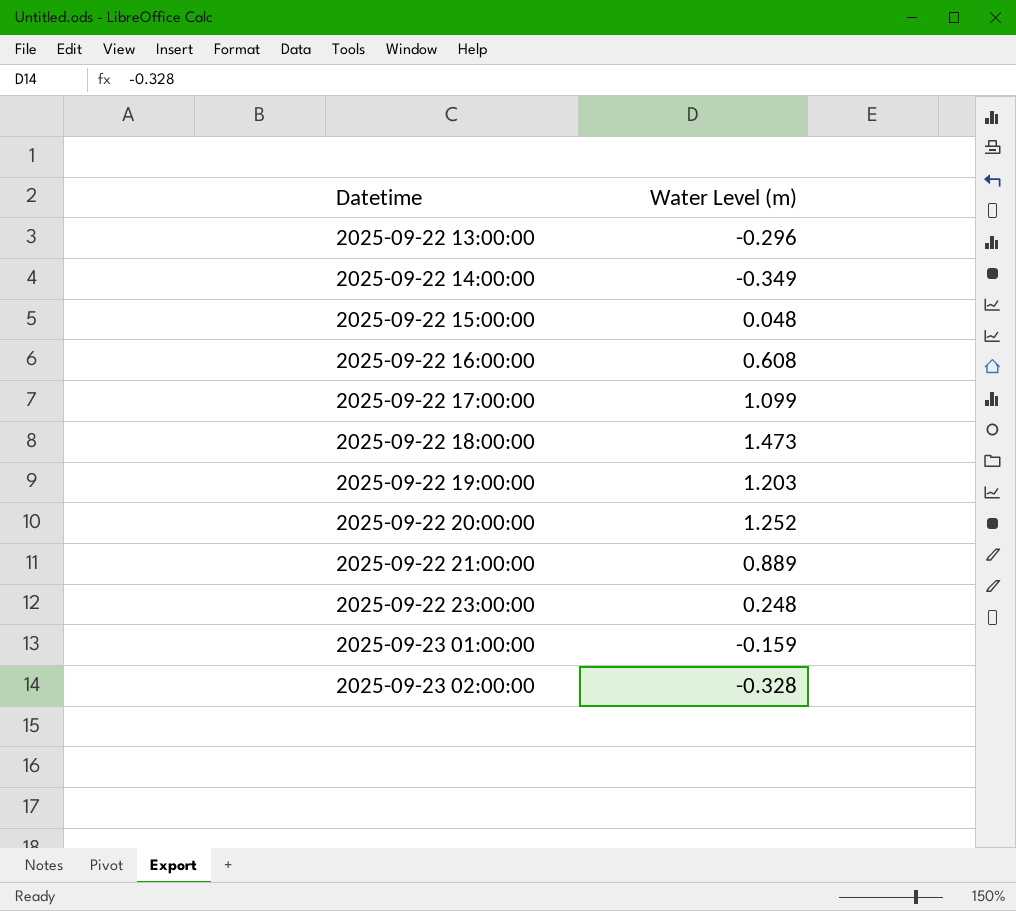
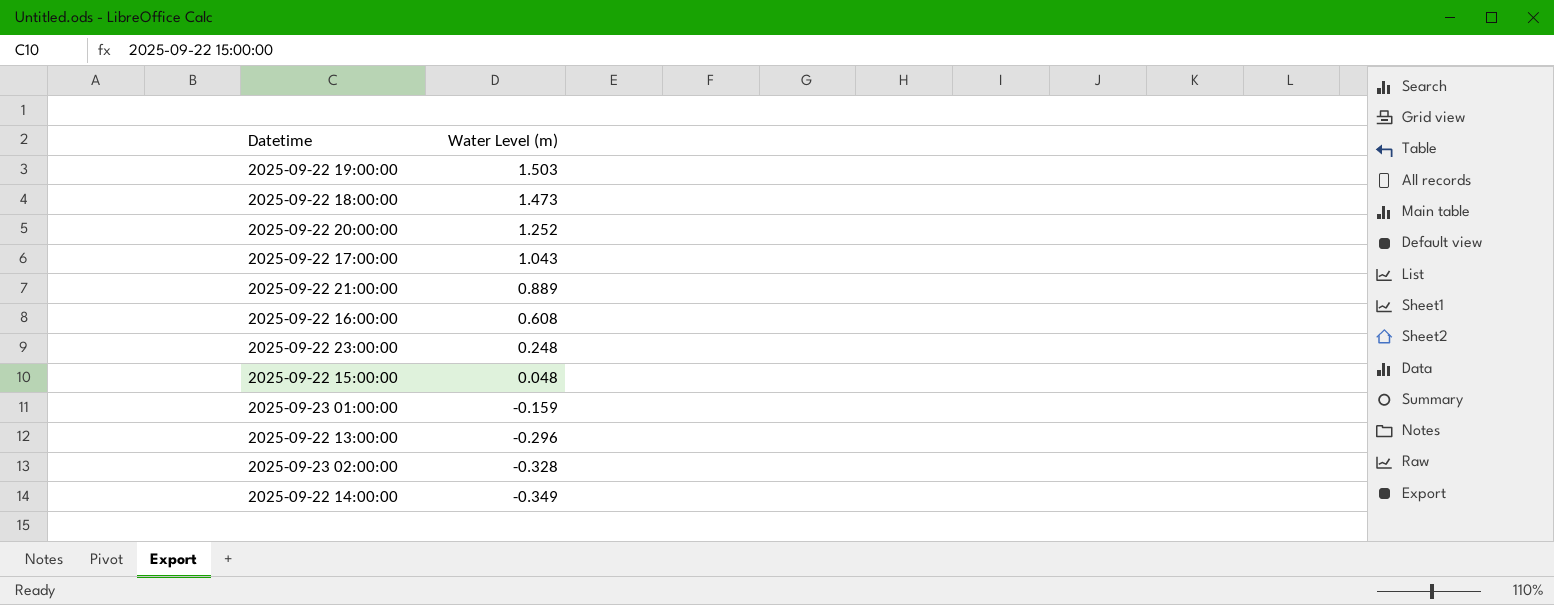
row order: Datetime ascending -> Water Level (m) descending
2025-09-22 19:00:00 | Water Level (m): 1.203 -> 1.503
2025-09-22 17:00:00 | Water Level (m): 1.099 -> 1.043

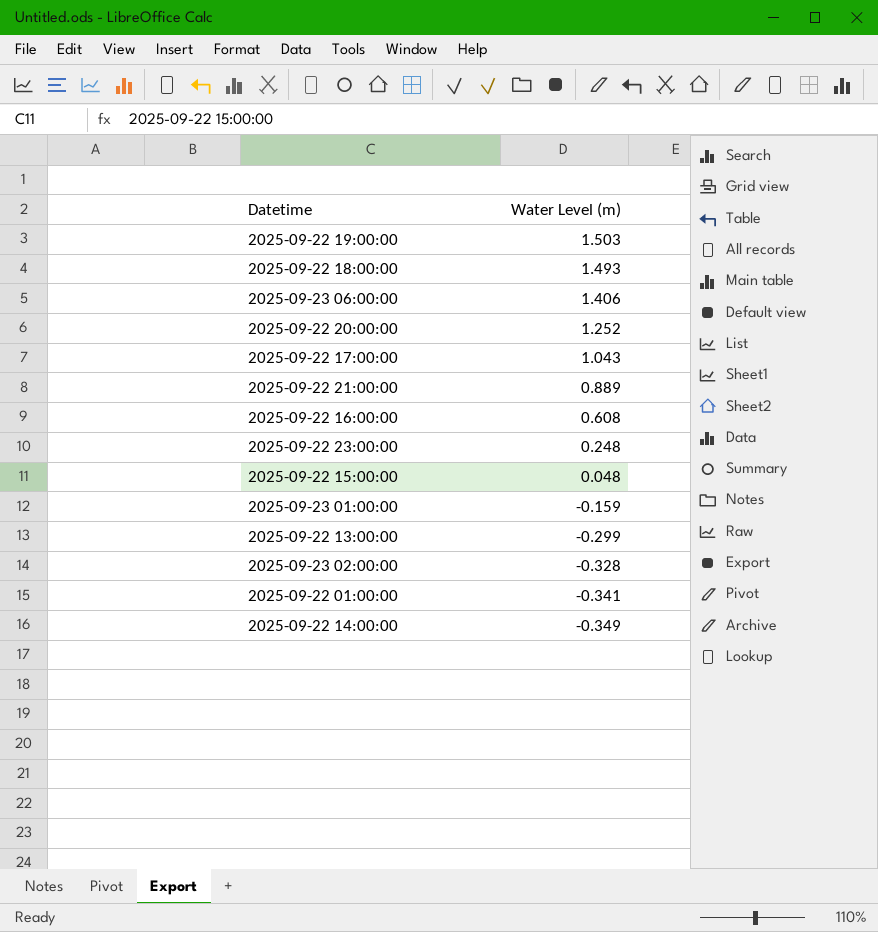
2025-09-22 18:00:00 | Water Level (m): 1.473 -> 1.493
row 2025-09-23 06:00:00: none -> 1.406
2025-09-22 13:00:00 | Water Level (m): -0.296 -> -0.299
row 2025-09-22 01:00:00: none -> -0.341

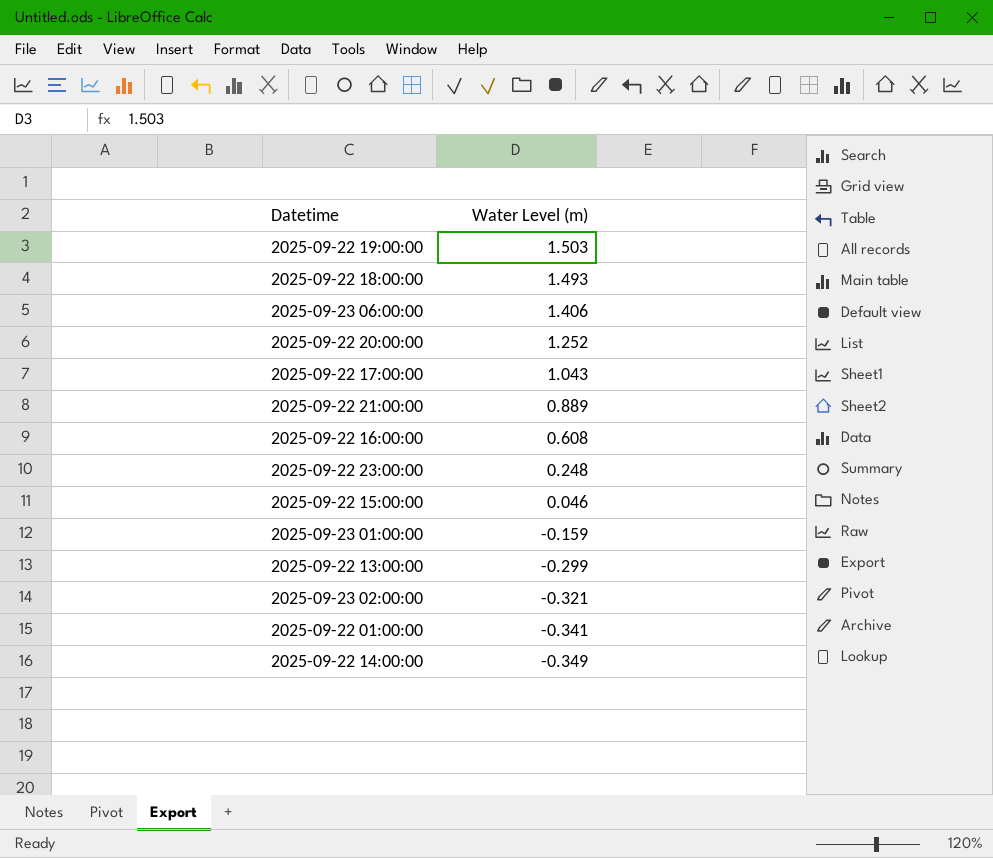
2025-09-22 15:00:00 | Water Level (m): 0.048 -> 0.046
2025-09-23 02:00:00 | Water Level (m): -0.328 -> -0.321

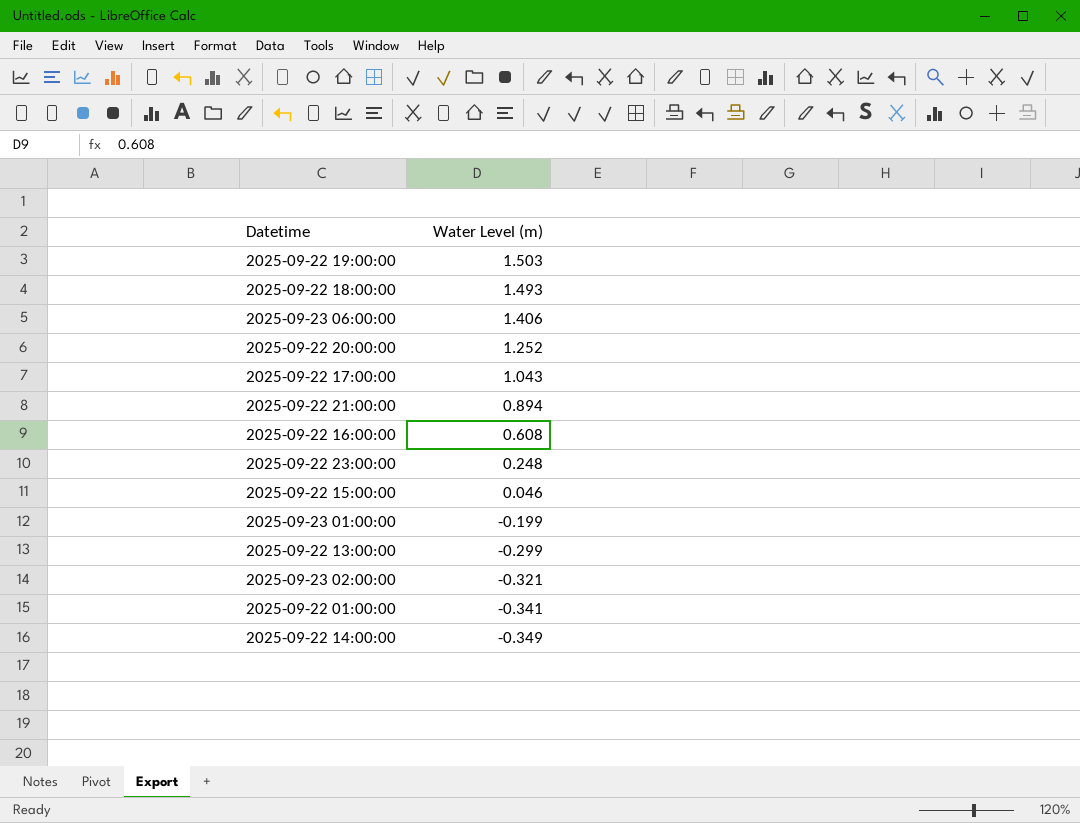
2025-09-22 21:00:00 | Water Level (m): 0.889 -> 0.894
2025-09-23 01:00:00 | Water Level (m): -0.159 -> -0.199

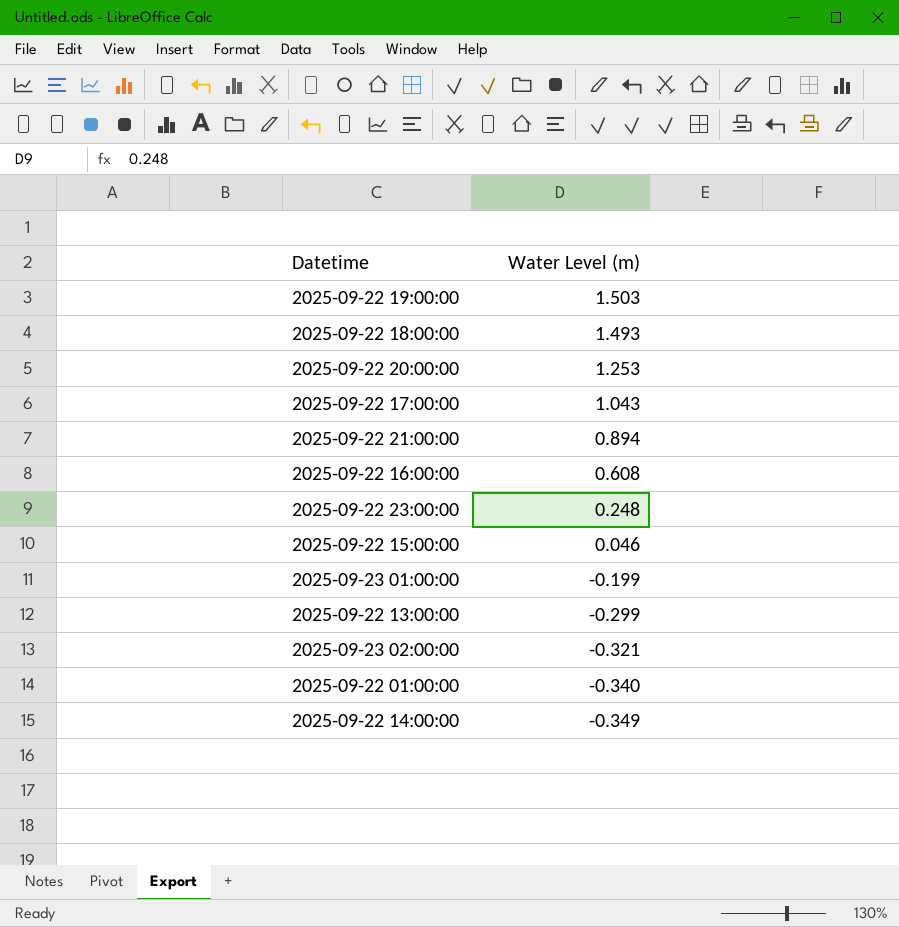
row 2025-09-23 06:00:00: 1.406 -> none
2025-09-22 20:00:00 | Water Level (m): 1.252 -> 1.253
2025-09-22 01:00:00 | Water Level (m): -0.341 -> -0.340

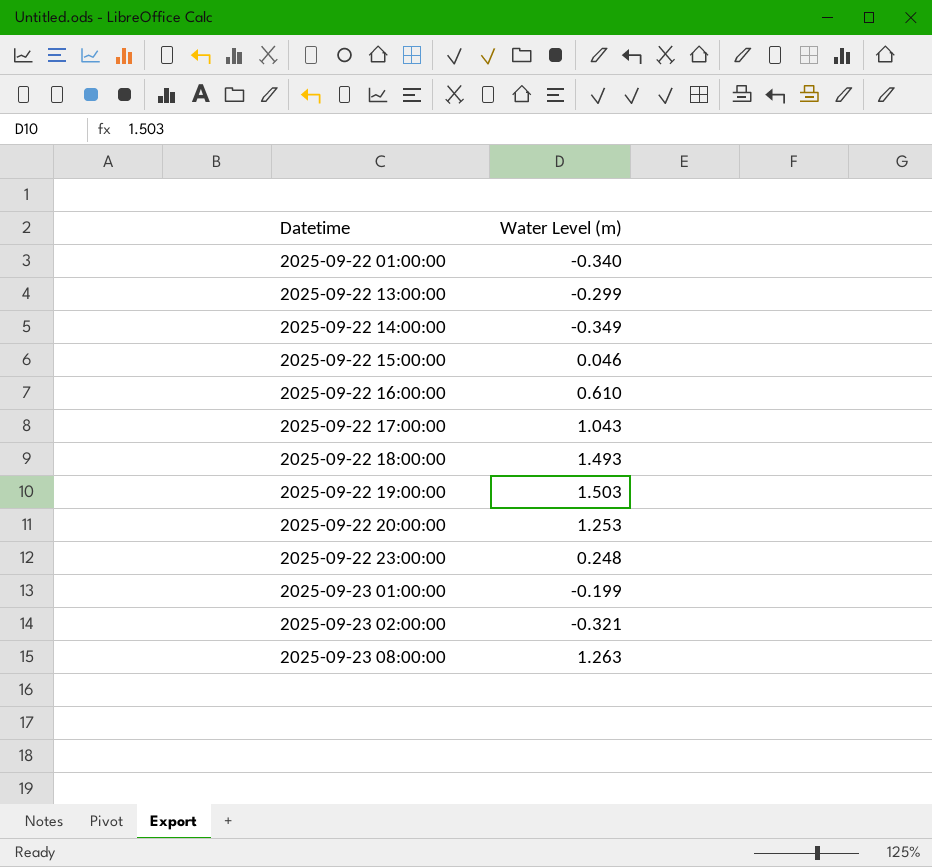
row order: Water Level (m) descending -> Datetime ascending
row 2025-09-22 21:00:00: 0.894 -> none
2025-09-22 16:00:00 | Water Level (m): 0.608 -> 0.610
row 2025-09-23 08:00:00: none -> 1.263

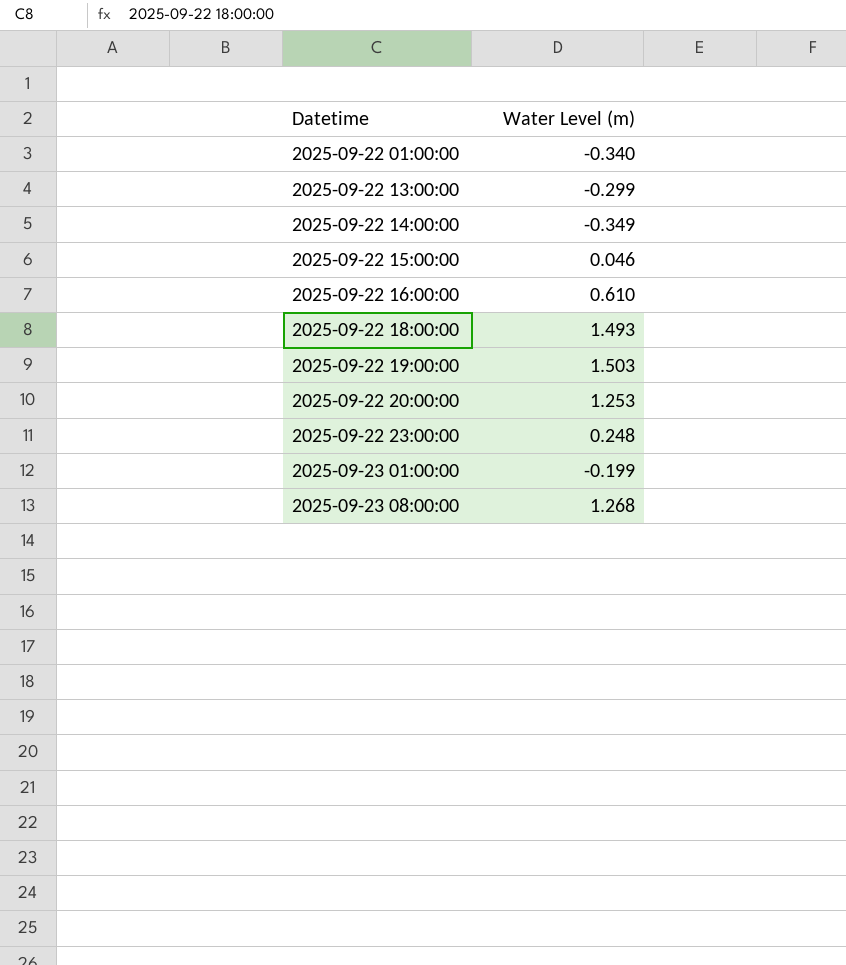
row 2025-09-22 17:00:00: 1.043 -> none
row 2025-09-23 02:00:00: -0.321 -> none
2025-09-23 08:00:00 | Water Level (m): 1.263 -> 1.268

